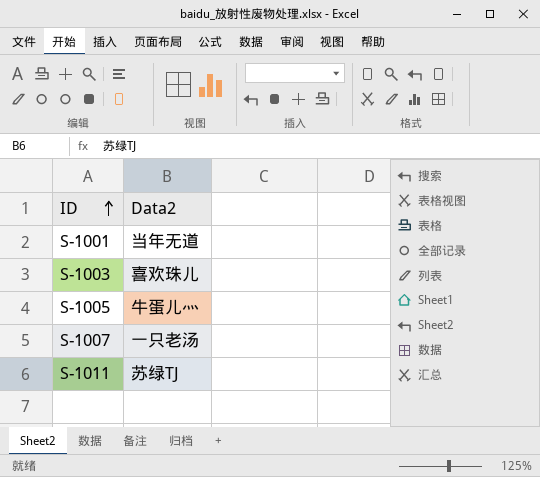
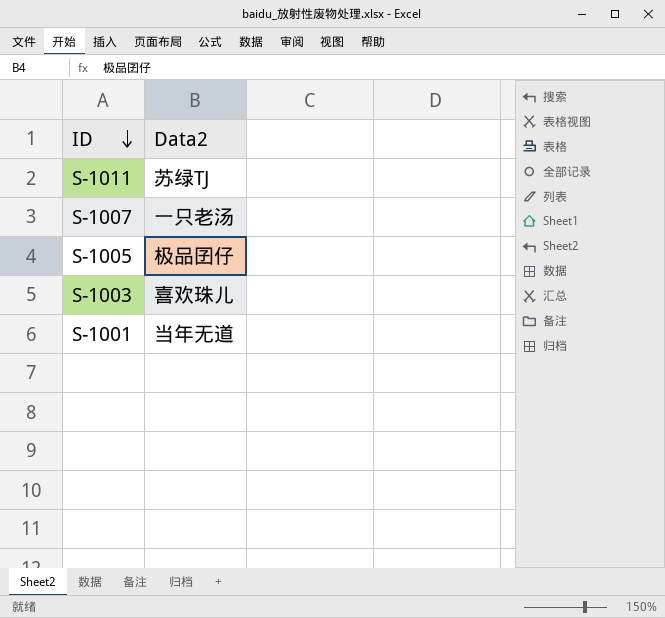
row order: ID ascending -> ID descending
S-1005 | Data2: 牛蛋儿灬 -> 极品囝仔

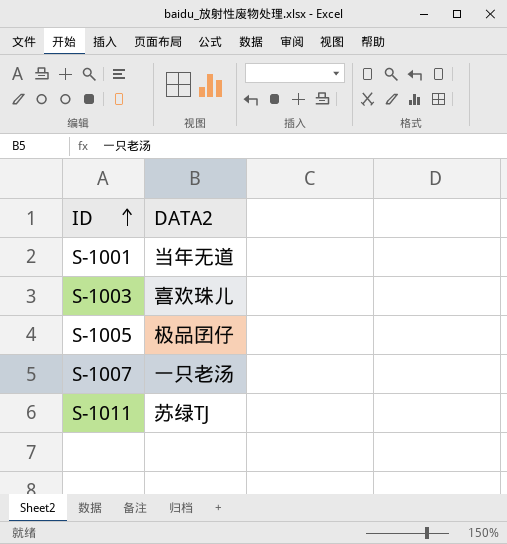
row order: ID descending -> ID ascending
column name: Data2 -> DATA2

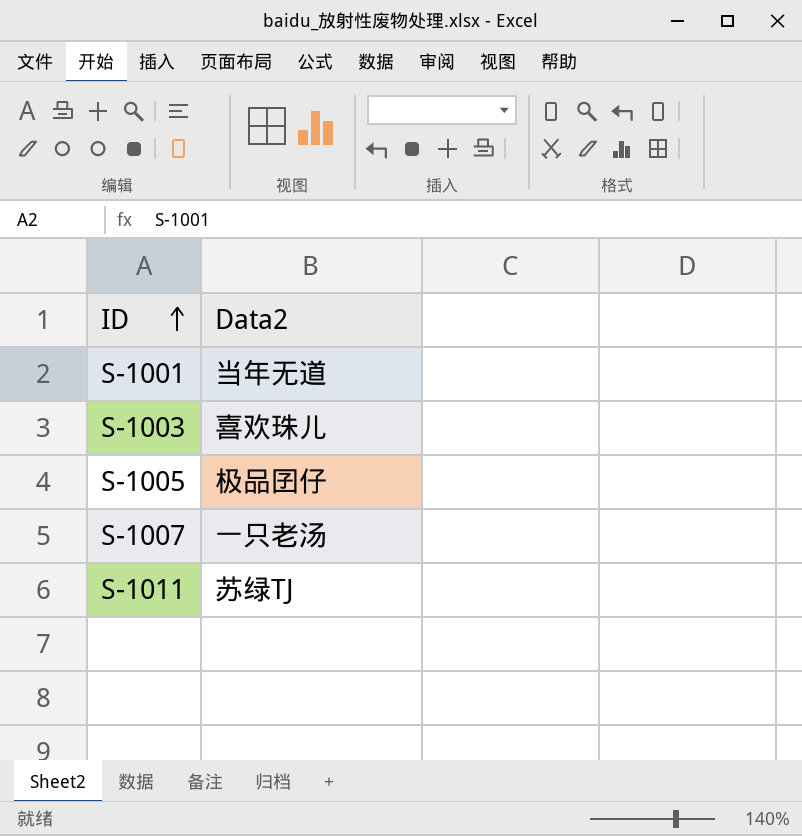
column name: DATA2 -> Data2

